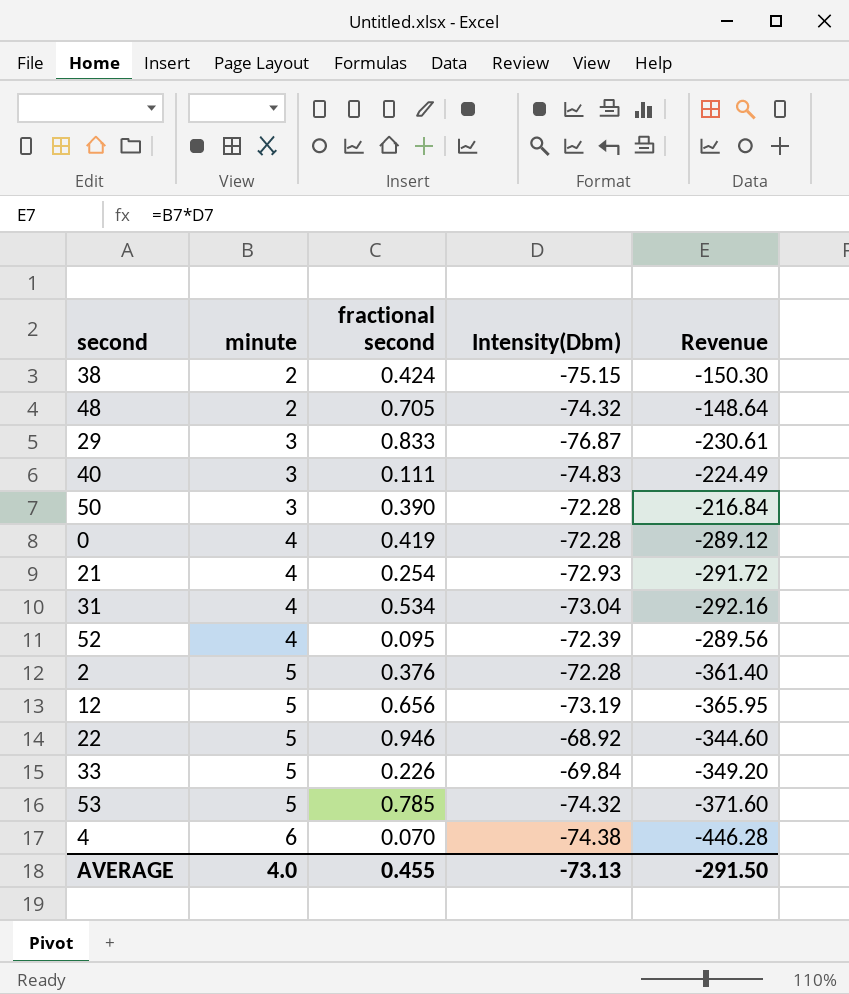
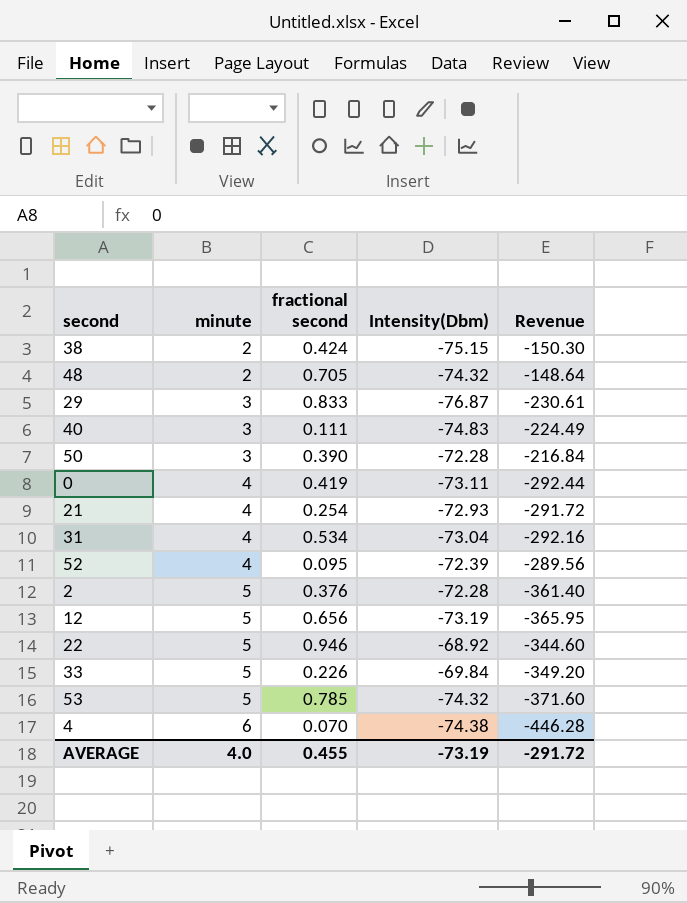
0 | Intensity(Dbm): -72.28 -> -73.11
0 | Revenue: -289.12 -> -292.44
AVERAGE | Intensity(Dbm): -73.13 -> -73.19
AVERAGE | Revenue: -291.50 -> -291.72

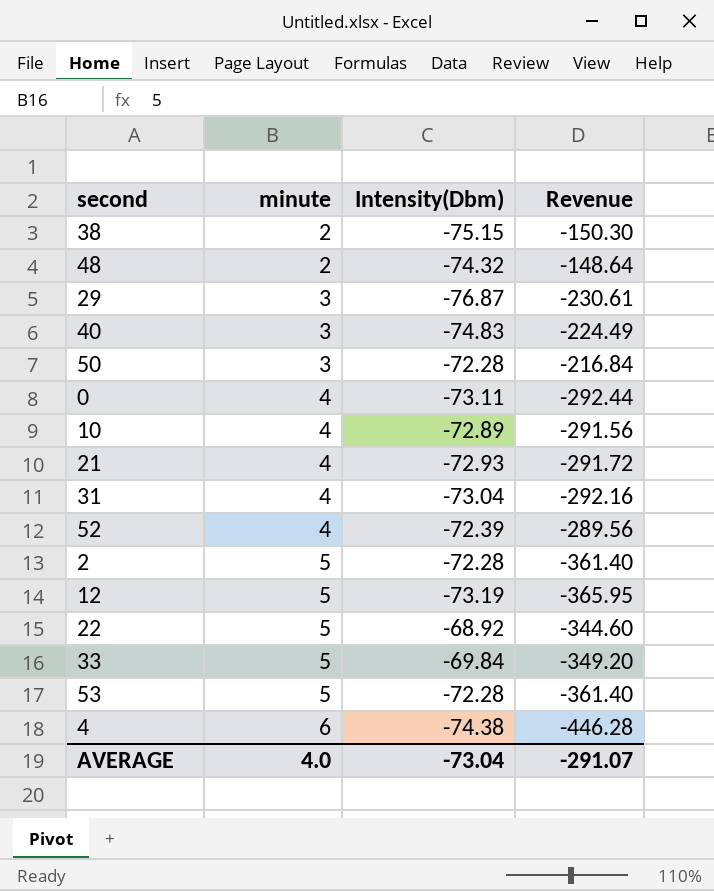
column fractional second | position: 3 -> none
row 10: none -> 4 | -72.89 | -291.56
53 | Intensity(Dbm): -74.32 -> -72.28
53 | Revenue: -371.60 -> -361.40
AVERAGE | Intensity(Dbm): -73.19 -> -73.04
AVERAGE | Revenue: -291.72 -> -291.07

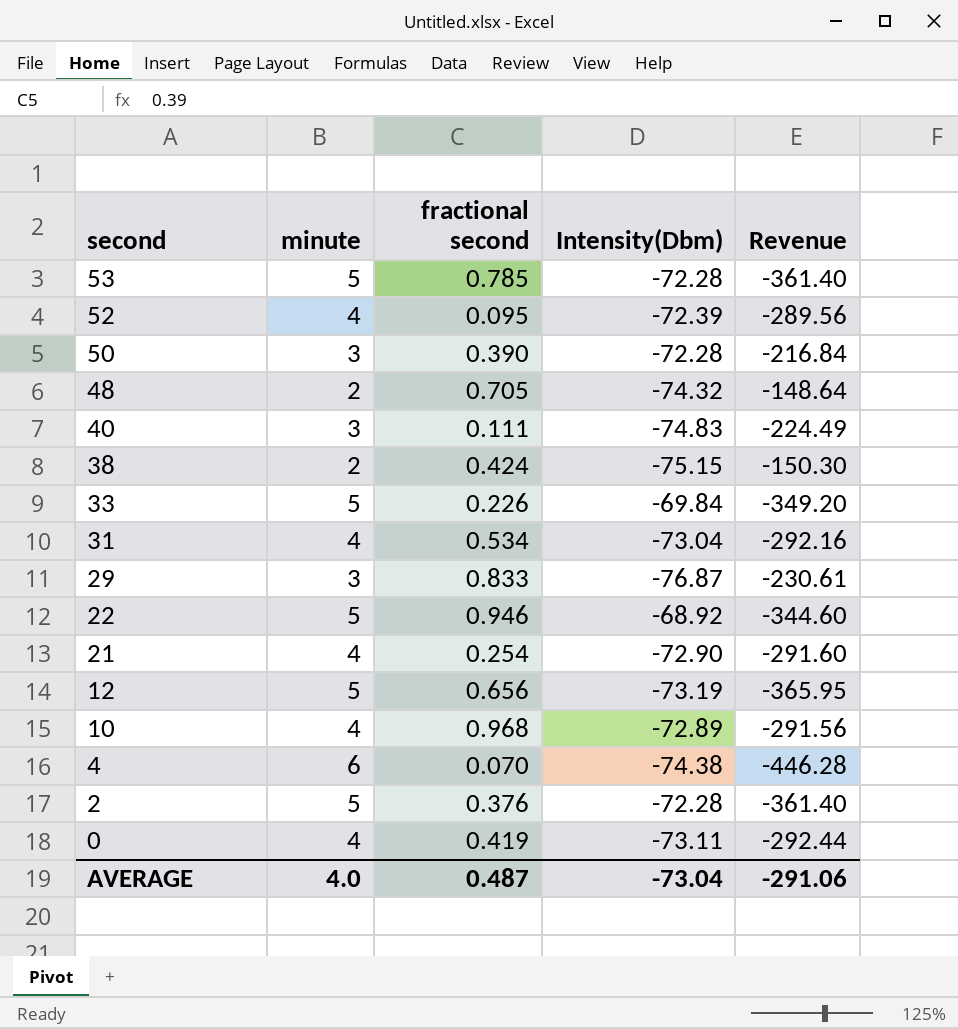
row order: minute ascending -> second descending
column fractional second | position: none -> 3
21 | Intensity(Dbm): -72.93 -> -72.90
21 | Revenue: -291.72 -> -291.60
AVERAGE | Revenue: -291.07 -> -291.06

